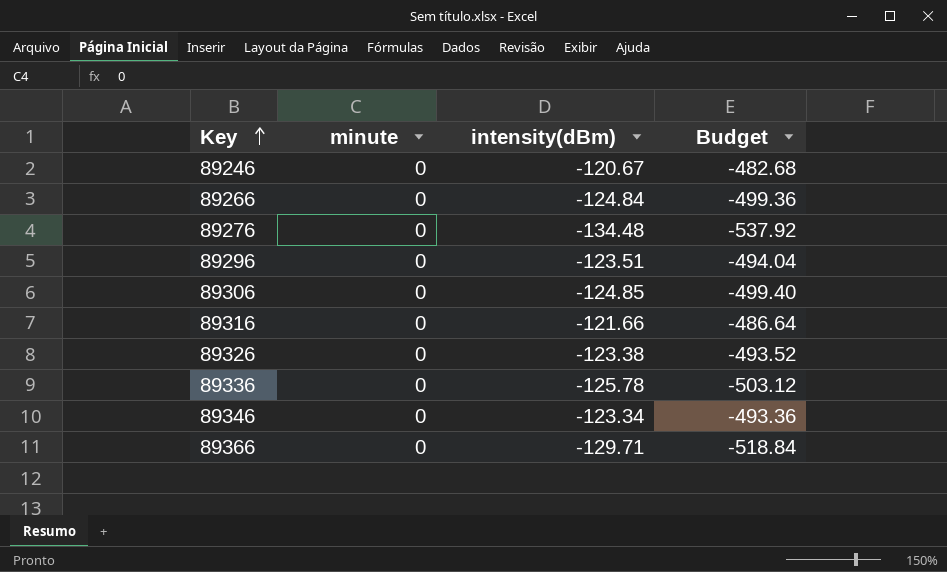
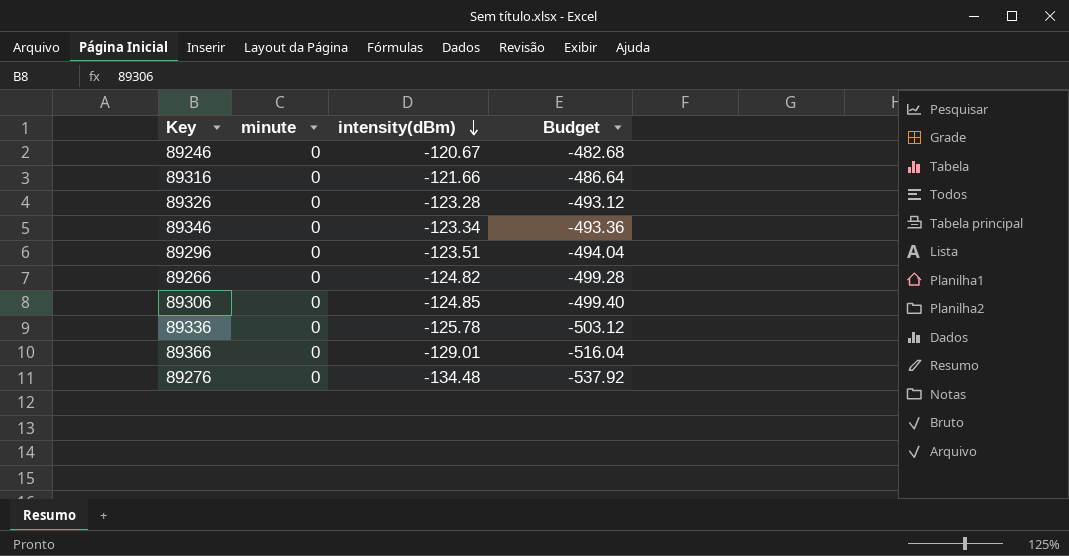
row order: Key ascending -> intensity(dBm) descending
89326 | intensity(dBm): -123.38 -> -123.28
89326 | Budget: -493.52 -> -493.12
89266 | intensity(dBm): -124.84 -> -124.82
89266 | Budget: -499.36 -> -499.28
89366 | intensity(dBm): -129.71 -> -129.01
89366 | Budget: -518.84 -> -516.04

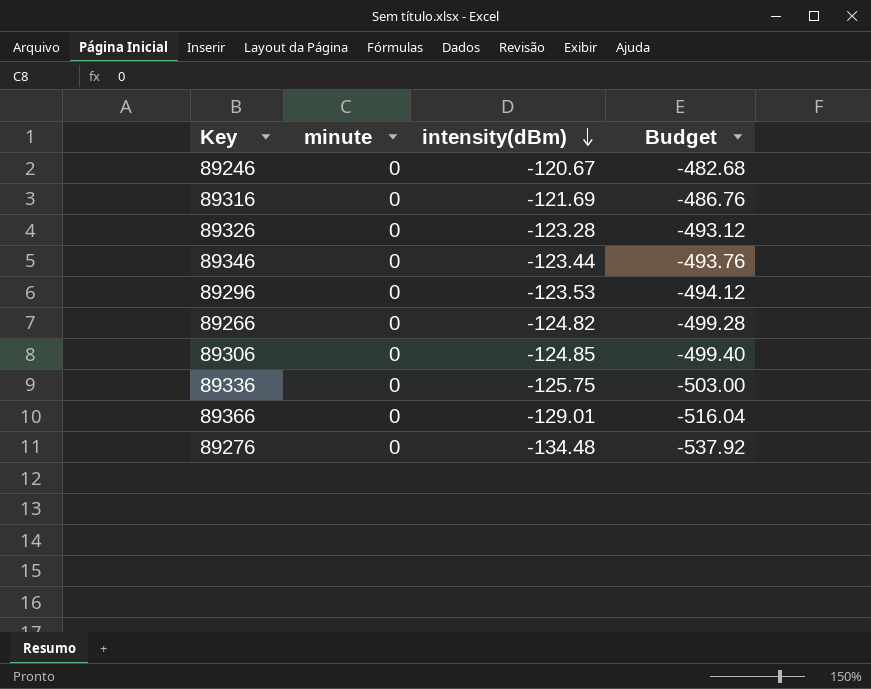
89316 | intensity(dBm): -121.66 -> -121.69
89316 | Budget: -486.64 -> -486.76
89346 | intensity(dBm): -123.34 -> -123.44
89346 | Budget: -493.36 -> -493.76
89296 | intensity(dBm): -123.51 -> -123.53
89296 | Budget: -494.04 -> -494.12
89336 | intensity(dBm): -125.78 -> -125.75
89336 | Budget: -503.12 -> -503.00

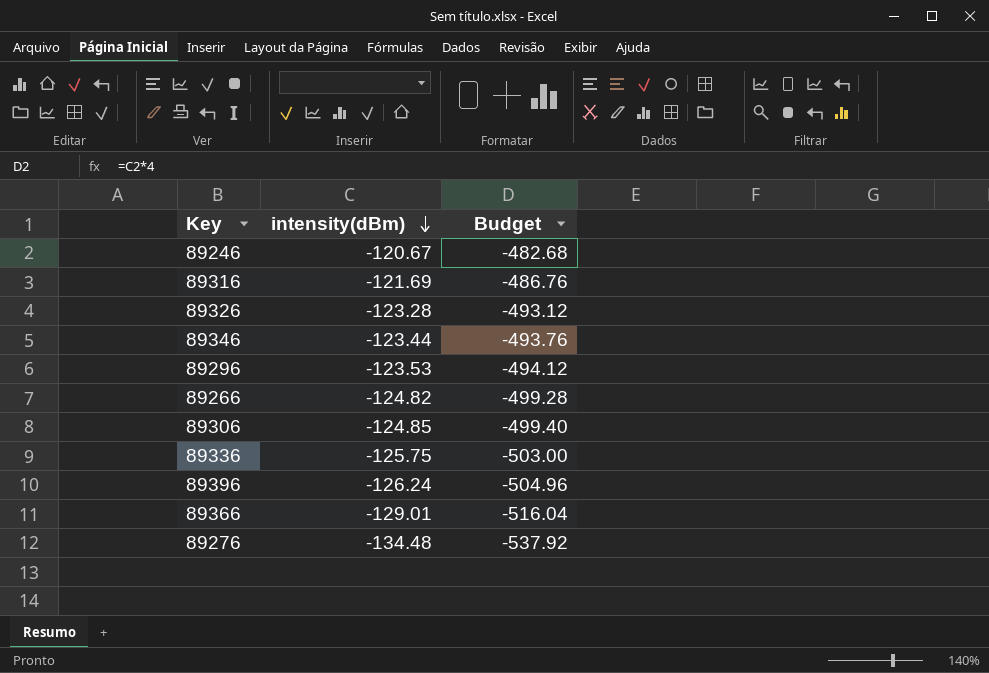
column minute | position: 2 -> none
row 89396: none -> -126.24 | -504.96

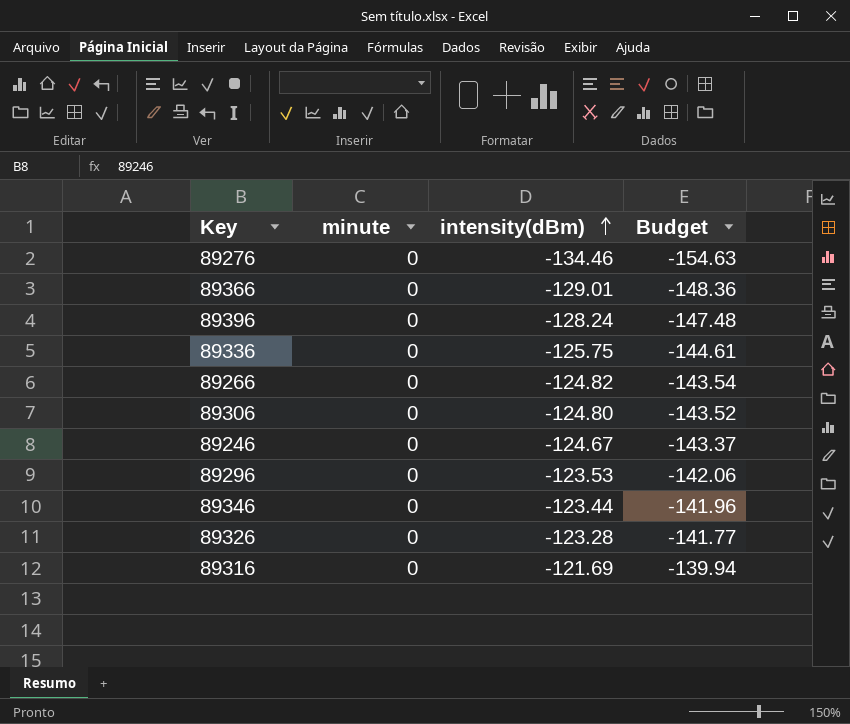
row order: intensity(dBm) descending -> intensity(dBm) ascending
column minute | position: none -> 2
column Budget | formula: [intensity(dBm)] * 4 -> [intensity(dBm)] * 1.15
89276 | intensity(dBm): -134.48 -> -134.46
89396 | intensity(dBm): -126.24 -> -128.24
89306 | intensity(dBm): -124.85 -> -124.80
89246 | intensity(dBm): -120.67 -> -124.67

